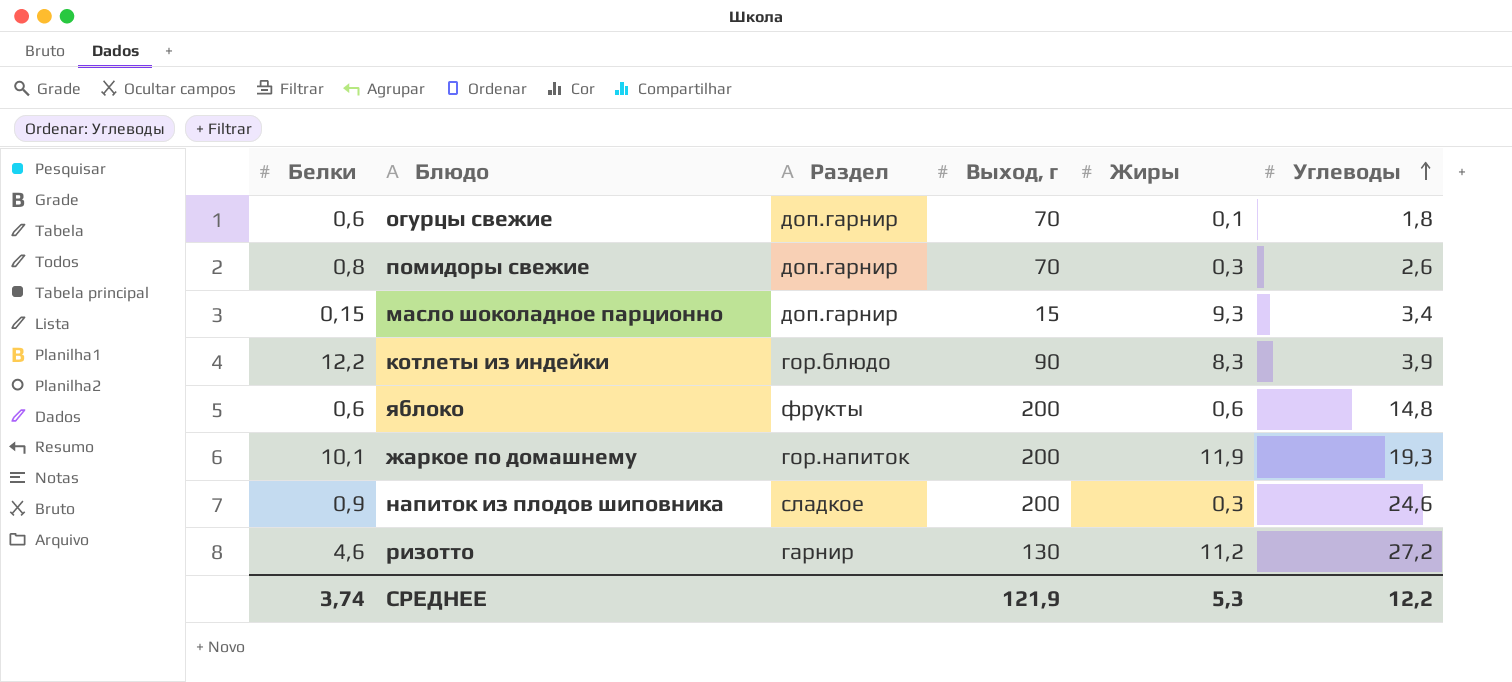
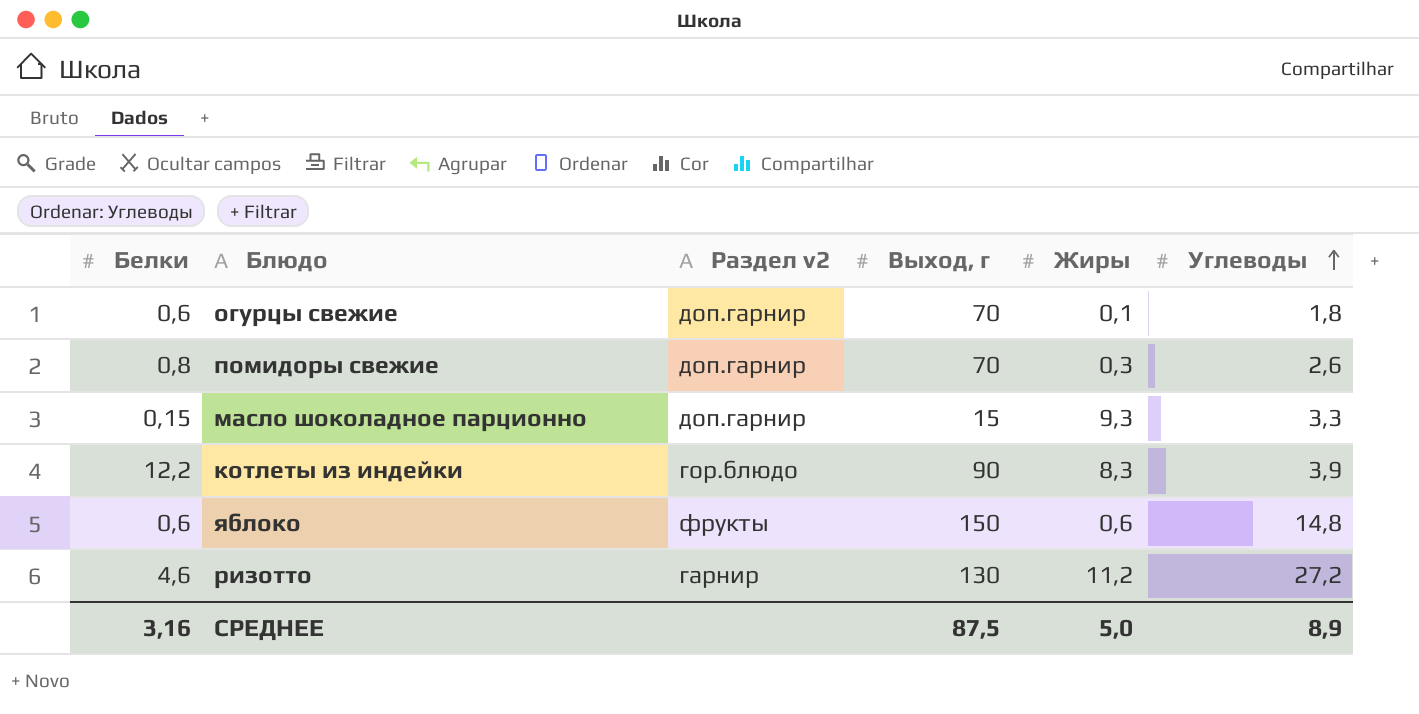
column name: Раздел -> Раздел v2
row жаркое по домашнему: 10,1 | гор.напиток | 200 | 11,9 | 19,3 -> none
row напиток из плодов шиповника: 0,9 | сладкое | 200 | 0,3 | 24,6 -> none
масло шоколадное парционно | Углеводы: 3,4 -> 3,3
яблоко | Выход, г: 200 -> 150
СРЕДНЕЕ | Белки: 3,74 -> 3,16
СРЕДНЕЕ | Выход, г: 121,9 -> 87,5
СРЕДНЕЕ | Жиры: 5,3 -> 5,0
СРЕДНЕЕ | Углеводы: 12,2 -> 8,9

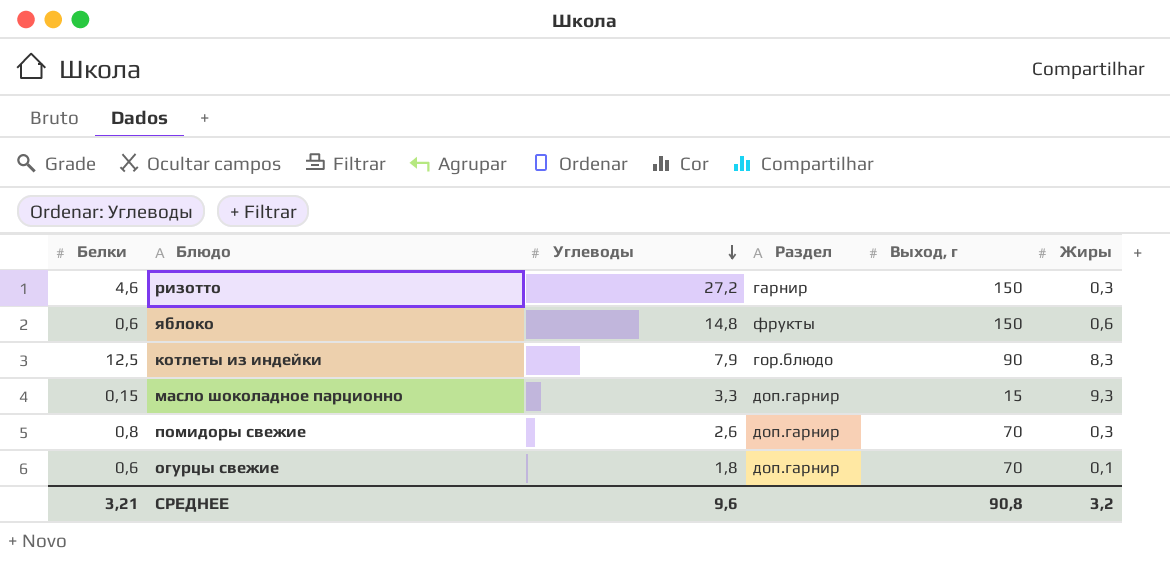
row order: Углеводы ascending -> Углеводы descending
column Углеводы | position: 6 -> 3
column name: Раздел v2 -> Раздел
ризотто | Выход, г: 130 -> 150
ризотто | Жиры: 11,2 -> 0,3
котлеты из индейки | Белки: 12,2 -> 12,5
котлеты из индейки | Углеводы: 3,9 -> 7,9
СРЕДНЕЕ | Белки: 3,16 -> 3,21
СРЕДНЕЕ | Углеводы: 8,9 -> 9,6
СРЕДНЕЕ | Выход, г: 87,5 -> 90,8
СРЕДНЕЕ | Жиры: 5,0 -> 3,2

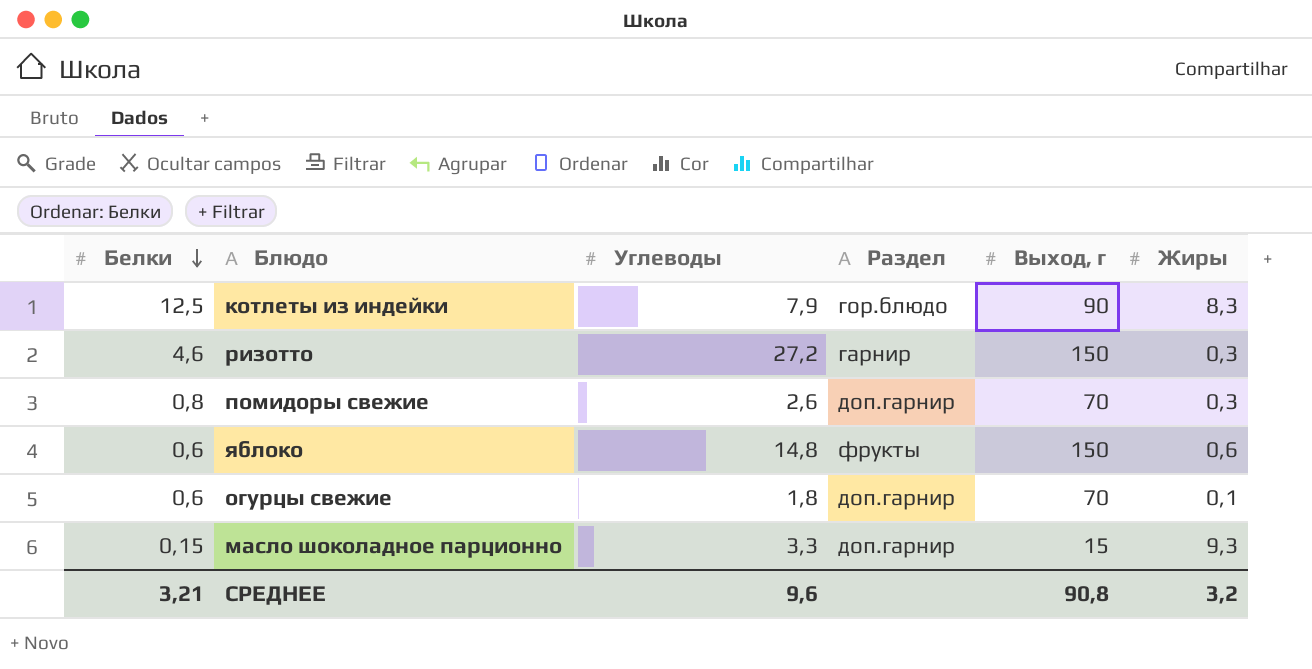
row order: Углеводы descending -> Белки descending

